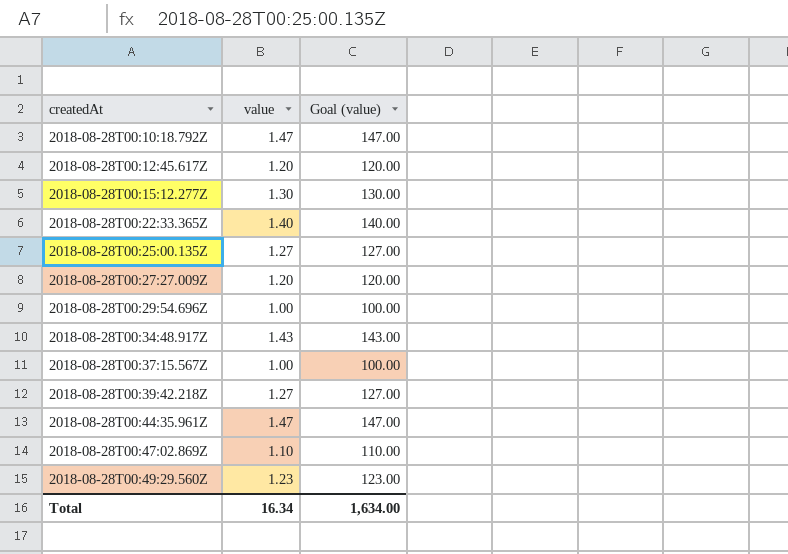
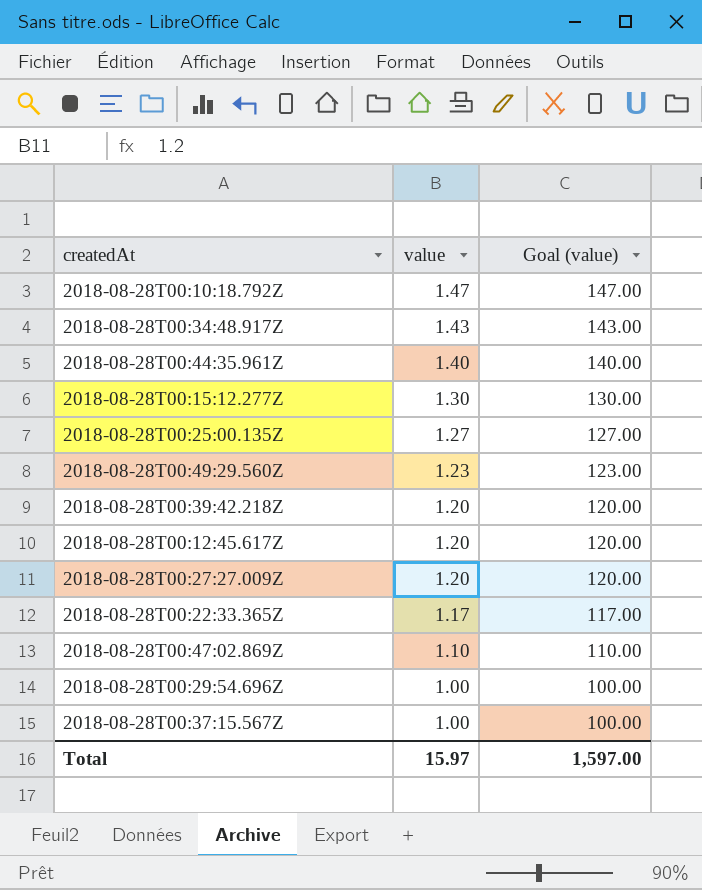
row order: createdAt ascending -> value descending
2018-08-28T00:44:35.961Z | value: 1.47 -> 1.40
2018-08-28T00:44:35.961Z | Goal (value): 147.00 -> 140.00
2018-08-28T00:39:42.218Z | value: 1.27 -> 1.20
2018-08-28T00:39:42.218Z | Goal (value): 127.00 -> 120.00
2018-08-28T00:22:33.365Z | value: 1.40 -> 1.17
2018-08-28T00:22:33.365Z | Goal (value): 140.00 -> 117.00
Total | value: 16.34 -> 15.97
Total | Goal (value): 1,634.00 -> 1,597.00

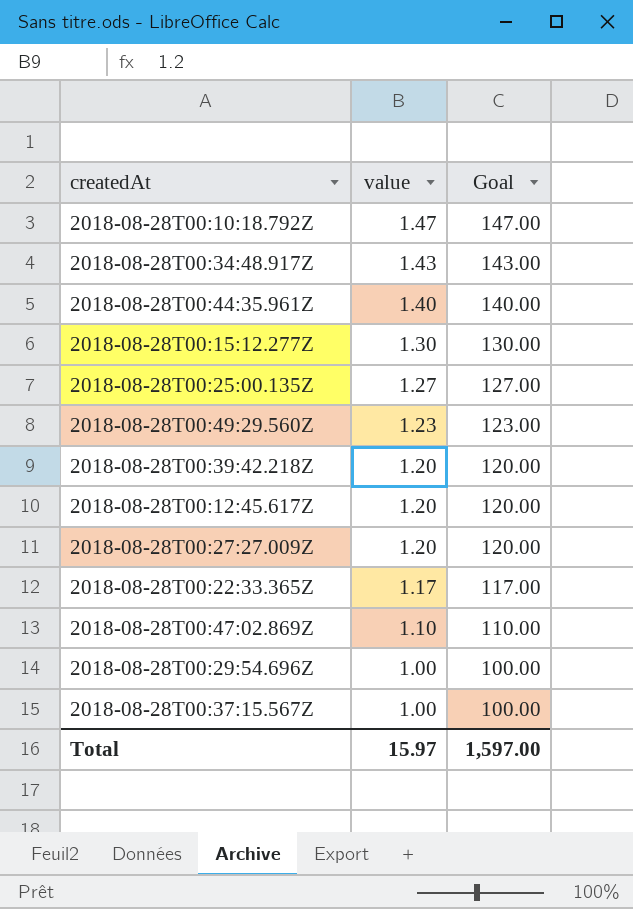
column name: Goal (value) -> Goal

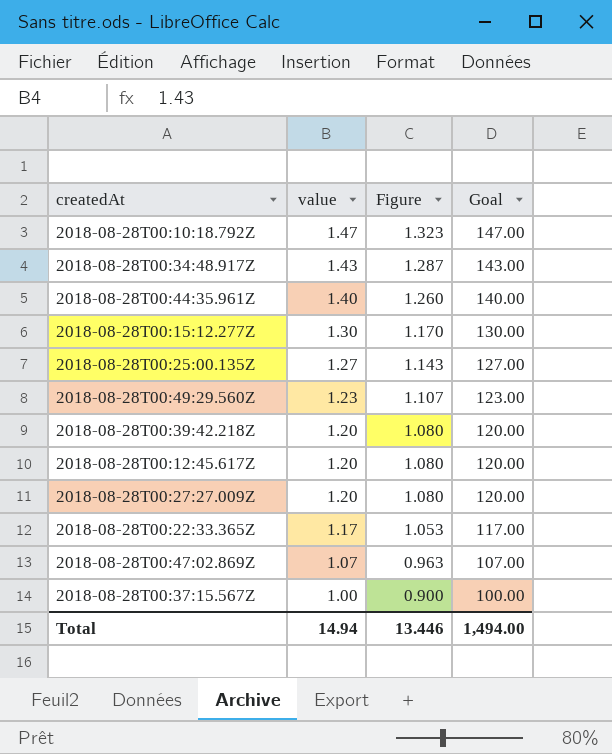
column Figure | formula: none -> [value] * 0.9
row 2018-08-28T00:29:54.696Z: 1.00 | 100.00 -> none
2018-08-28T00:47:02.869Z | value: 1.10 -> 1.07
2018-08-28T00:47:02.869Z | Goal: 110.00 -> 107.00
Total | value: 15.97 -> 14.94
Total | Goal: 1,597.00 -> 1,494.00

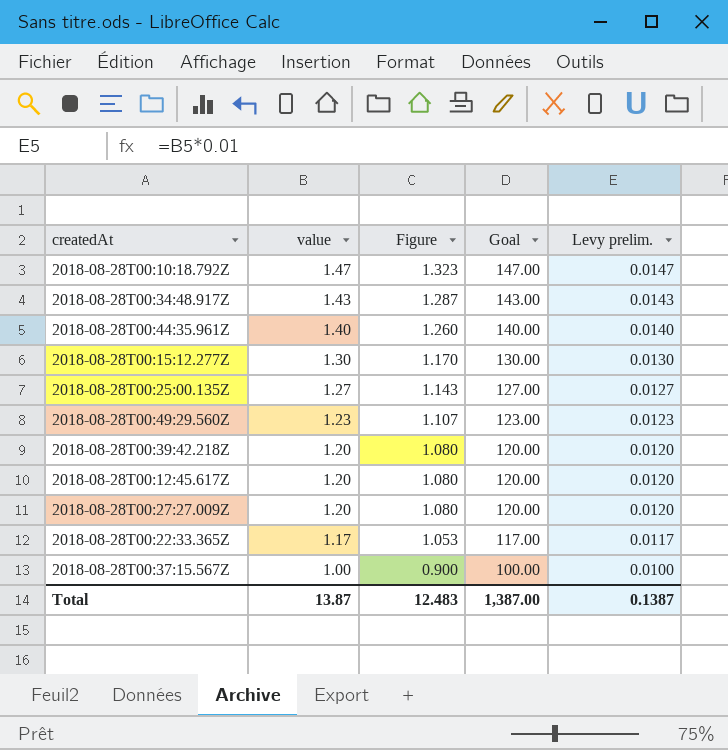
column Levy prelim. | formula: none -> [value] * 0.01
row 2018-08-28T00:47:02.869Z: 1.07 | 0.963 | 107.00 -> none
Total | value: 14.94 -> 13.87
Total | Figure: 13.446 -> 12.483
Total | Goal: 1,494.00 -> 1,387.00

